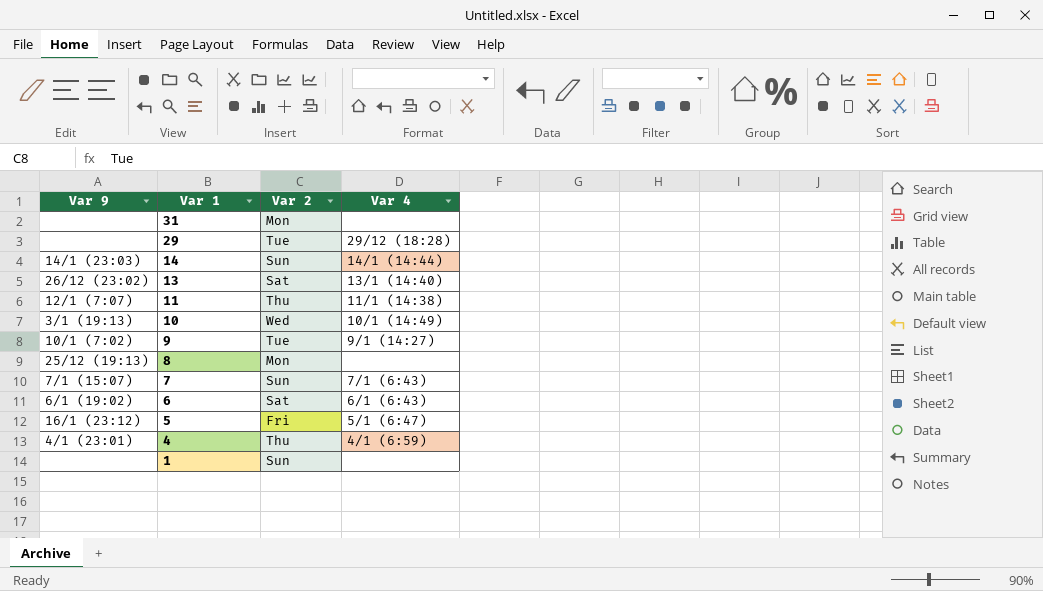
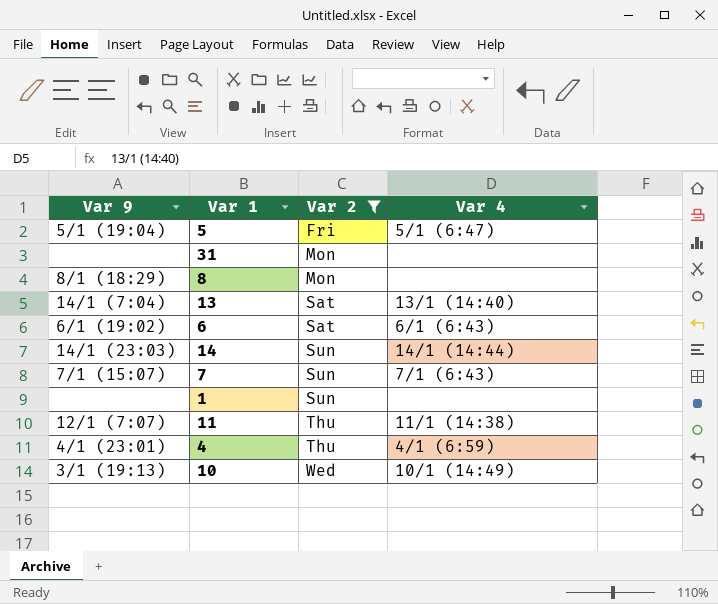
filter: none -> Var 2 != Tue
row order: Var 1 descending -> Var 2 ascending
5 | Var 9: 16/1 (23:12) -> 5/1 (19:04)
8 | Var 9: 25/12 (19:13) -> 8/1 (18:29)
13 | Var 9: 26/12 (23:02) -> 14/1 (7:04)

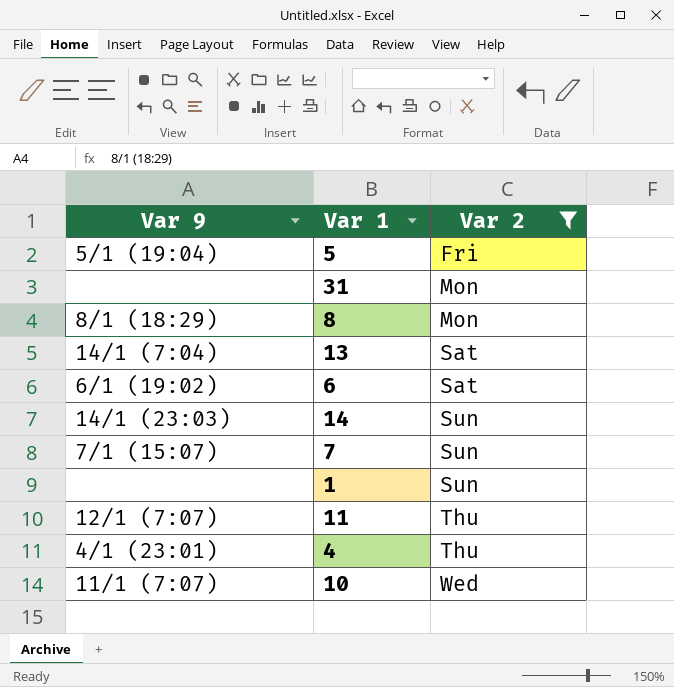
column Var 4 | position: 4 -> none
10 | Var 9: 3/1 (19:13) -> 11/1 (7:07)

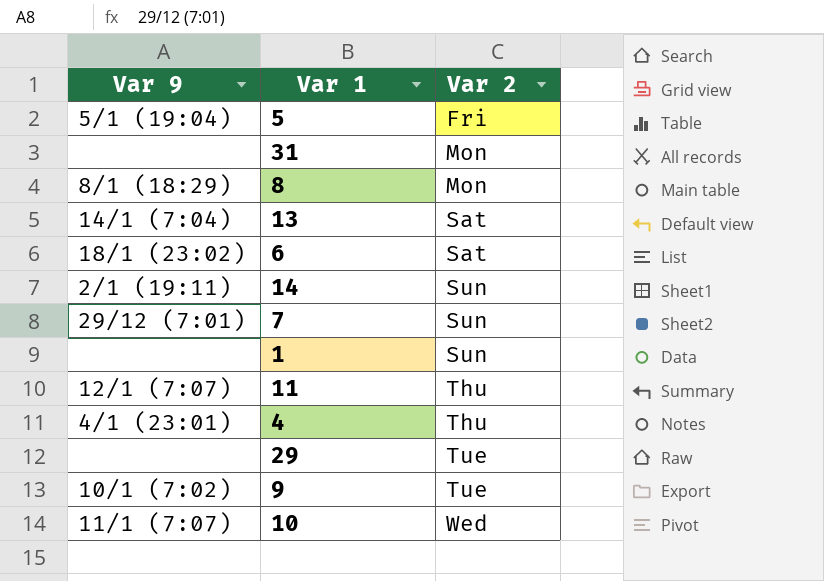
filter: Var 2 != Tue -> none
6 | Var 9: 6/1 (19:02) -> 18/1 (23:02)
14 | Var 9: 14/1 (23:03) -> 2/1 (19:11)
7 | Var 9: 7/1 (15:07) -> 29/12 (7:01)

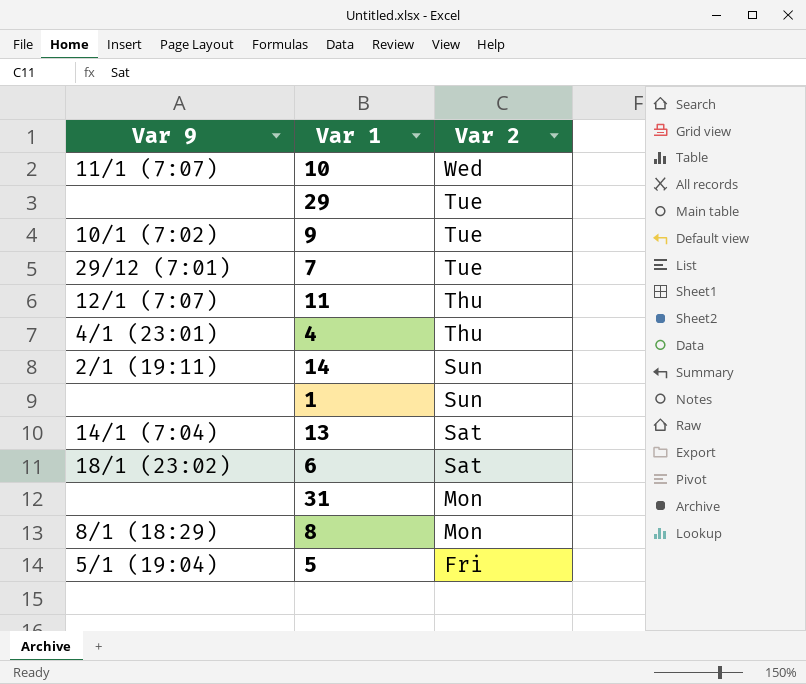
row order: Var 2 ascending -> Var 2 descending
7 | Var 2: Sun -> Tue

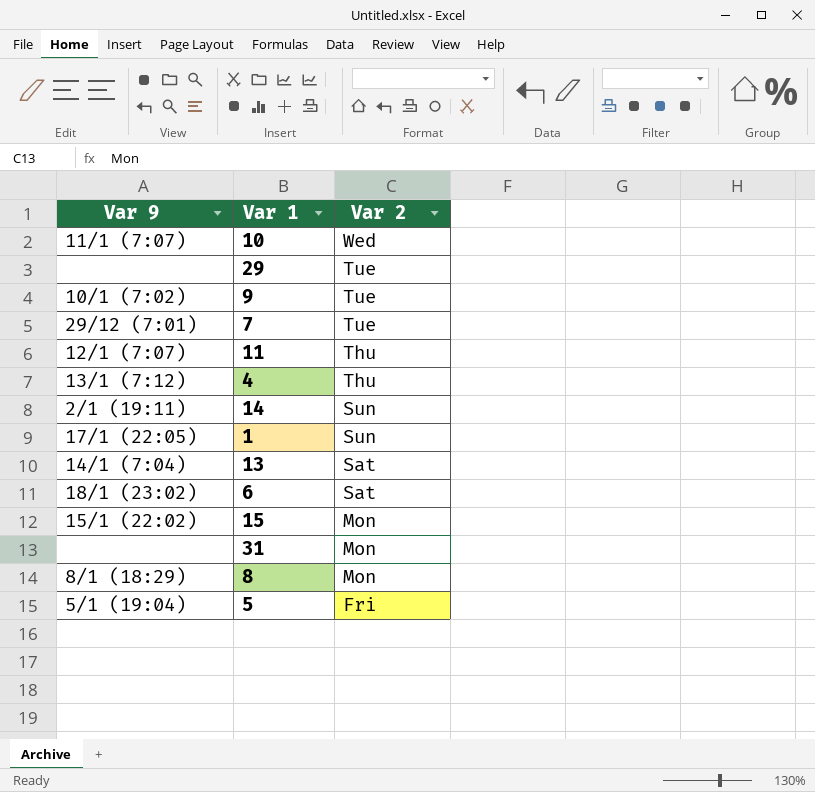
4 | Var 9: 4/1 (23:01) -> 13/1 (7:12)
1 | Var 9: none -> 17/1 (22:05)
row 15: none -> 15/1 (22:02) | Mon

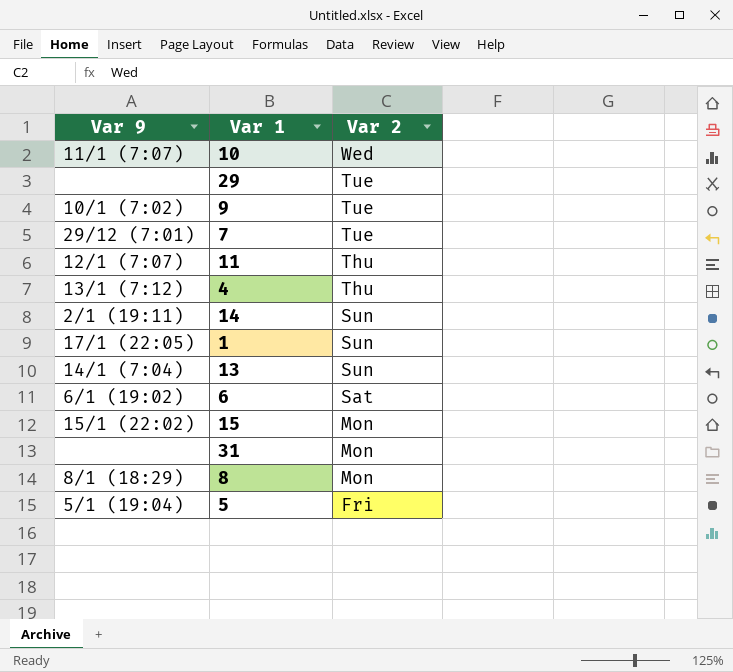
13 | Var 2: Sat -> Sun
6 | Var 9: 18/1 (23:02) -> 6/1 (19:02)

